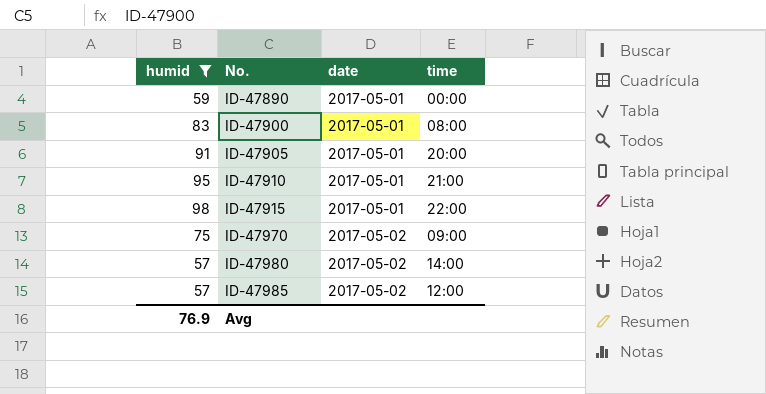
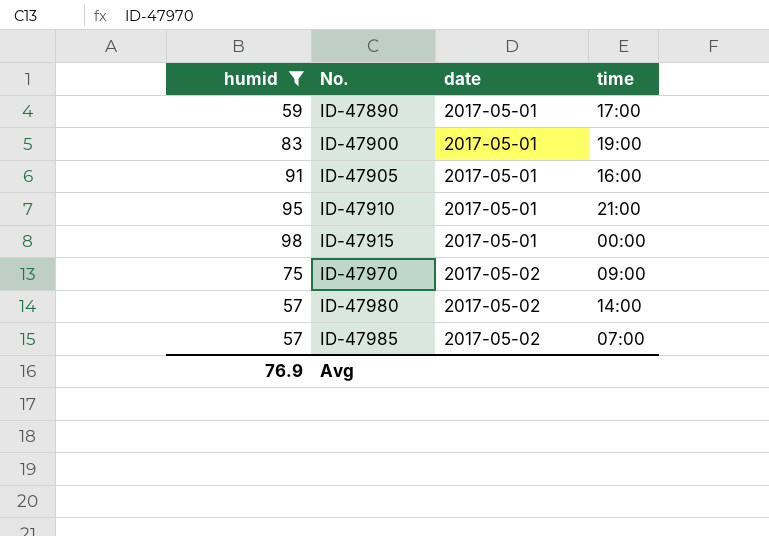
ID-47890 | time: 00:00 -> 17:00
ID-47900 | time: 08:00 -> 19:00
ID-47905 | time: 20:00 -> 16:00
ID-47915 | time: 22:00 -> 00:00
ID-47985 | time: 12:00 -> 07:00

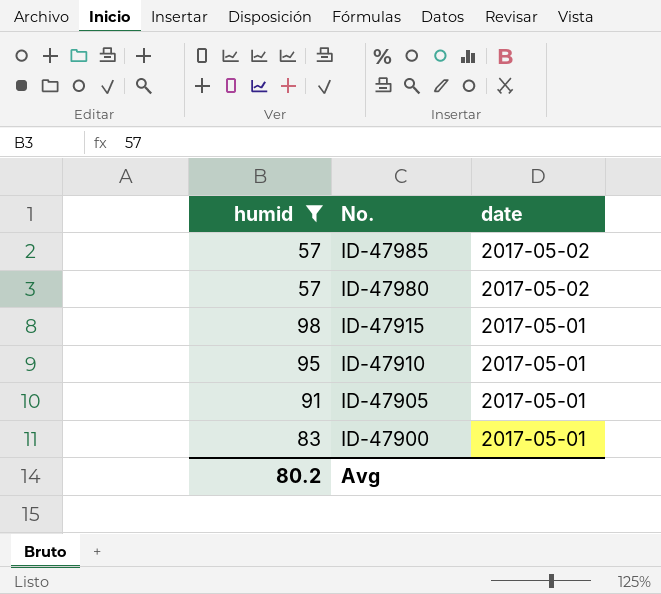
row order: No. ascending -> No. descending
column time | position: 4 -> none
row ID-47890: 59 | 2017-05-01 | 17:00 -> none
row ID-47970: 75 | 2017-05-02 | 09:00 -> none
Avg | humid: 76.9 -> 80.2

